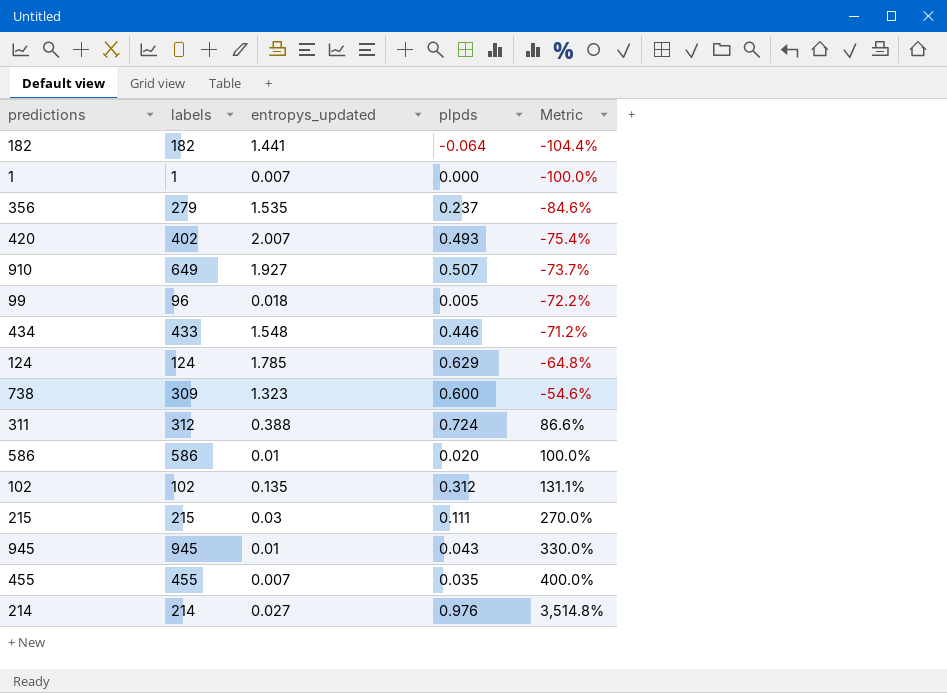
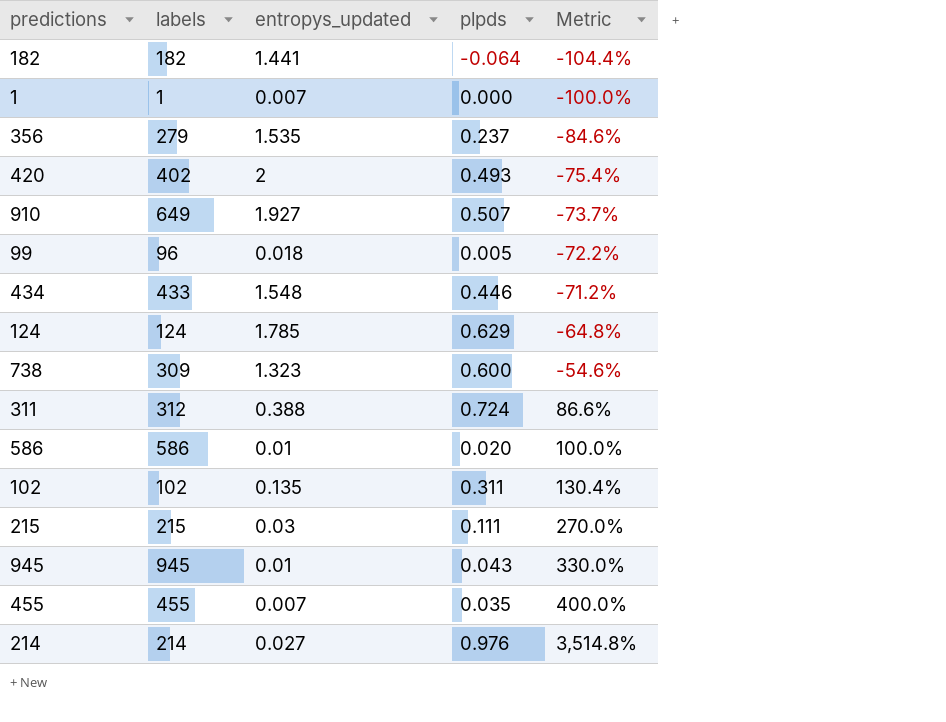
420 | entropys_updated: 2.007 -> 2
102 | plpds: 0.312 -> 0.311
102 | Metric: 131.1% -> 130.4%

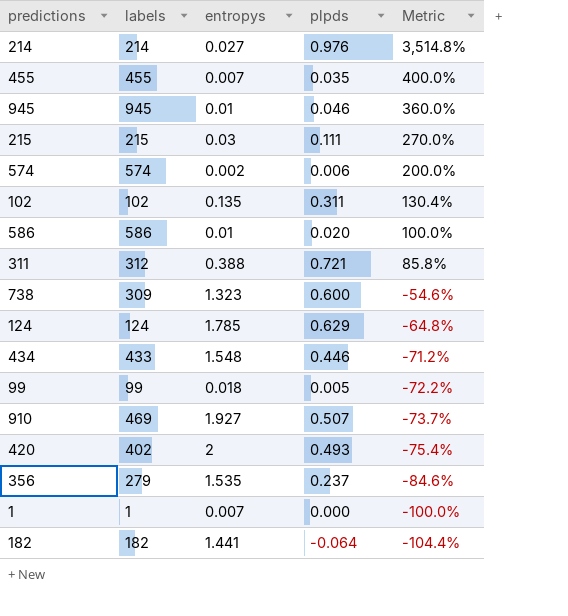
row order: Metric ascending -> Metric descending
column name: entropys_updated -> entropys
945 | plpds: 0.043 -> 0.046
945 | Metric: 330.0% -> 360.0%
row 574: none -> 574 | 0.002 | 0.006 | 200.0%
311 | plpds: 0.724 -> 0.721
311 | Metric: 86.6% -> 85.8%
99 | labels: 96 -> 99
910 | labels: 649 -> 469

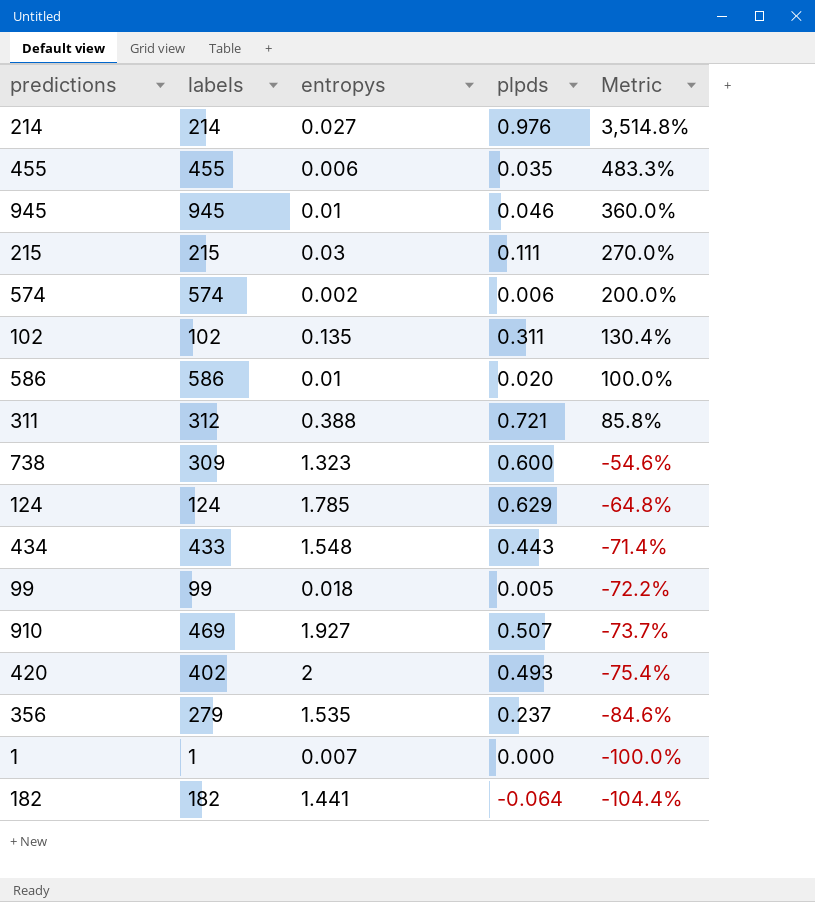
455 | entropys: 0.007 -> 0.006
455 | Metric: 400.0% -> 483.3%
434 | plpds: 0.446 -> 0.443
434 | Metric: -71.2% -> -71.4%

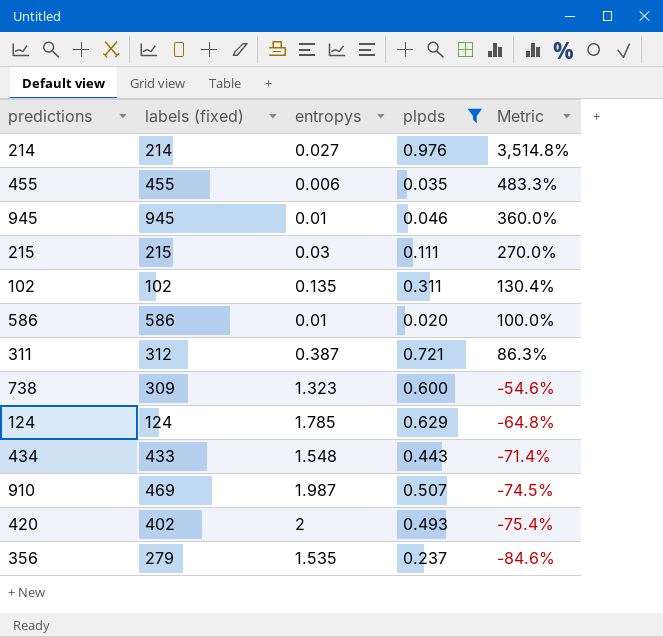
filter: none -> plpds >= 0.020
column name: labels -> labels (fixed)
311 | entropys: 0.388 -> 0.387
311 | Metric: 85.8% -> 86.3%
910 | entropys: 1.927 -> 1.987
910 | Metric: -73.7% -> -74.5%

